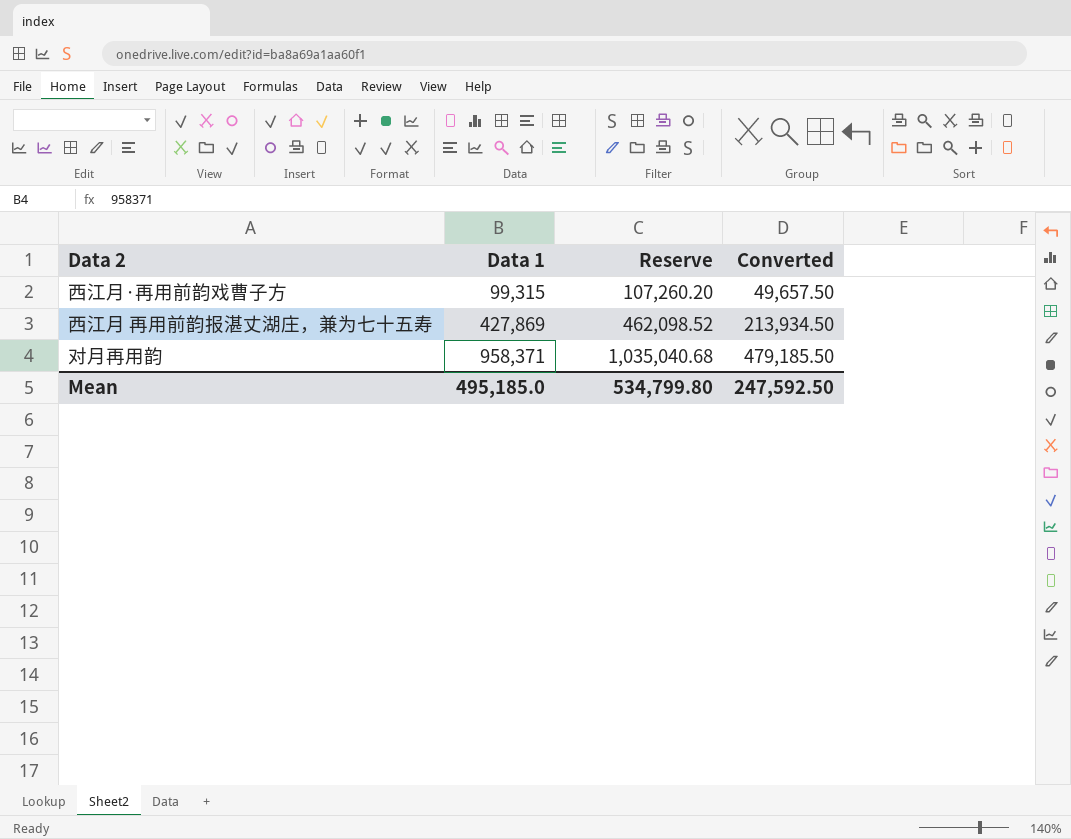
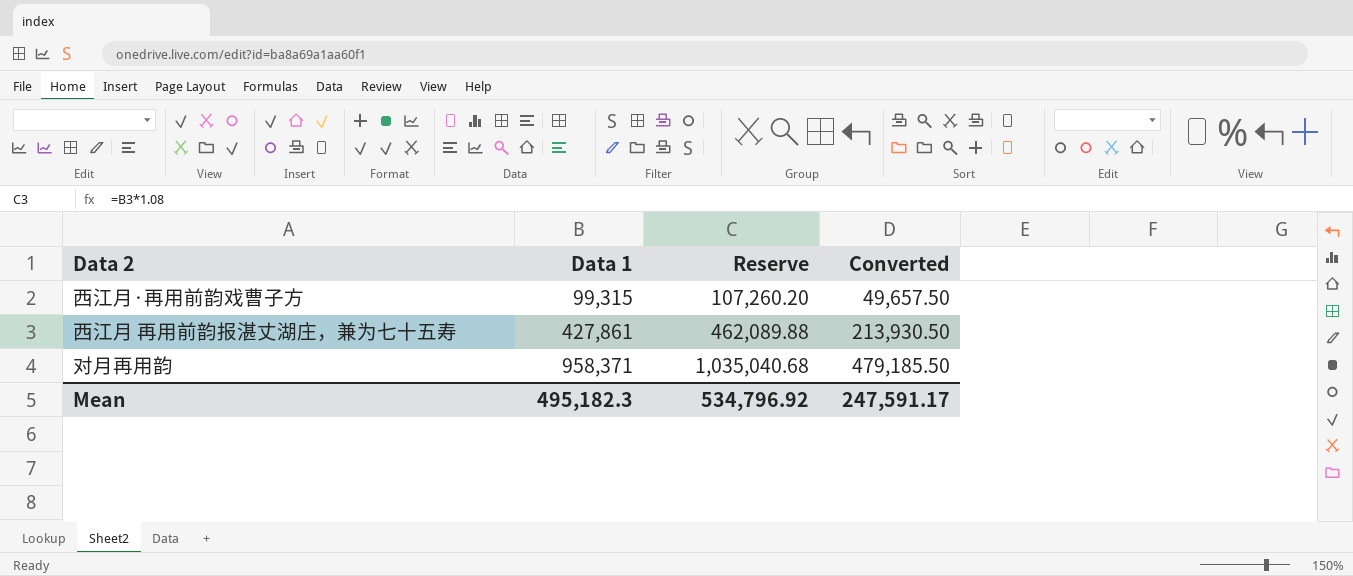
西江月 再用前韵报湛丈湖庄，兼为七十五寿 | Data 1: 427,869 -> 427,861
西江月 再用前韵报湛丈湖庄，兼为七十五寿 | Reserve: 462,098.52 -> 462,089.88
西江月 再用前韵报湛丈湖庄，兼为七十五寿 | Converted: 213,934.50 -> 213,930.50
Mean | Data 1: 495,185.0 -> 495,182.3
Mean | Reserve: 534,799.80 -> 534,796.92
Mean | Converted: 247,592.50 -> 247,591.17

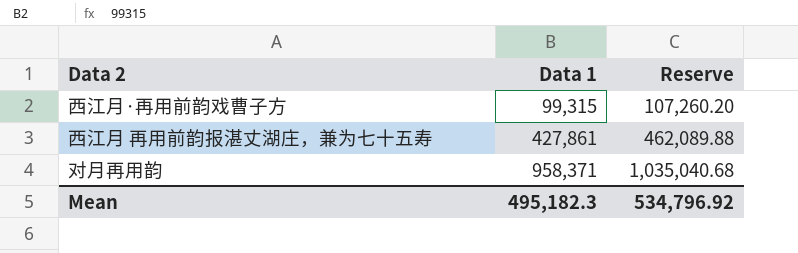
column Converted | formula: [Data 1] * 0.5 -> none

